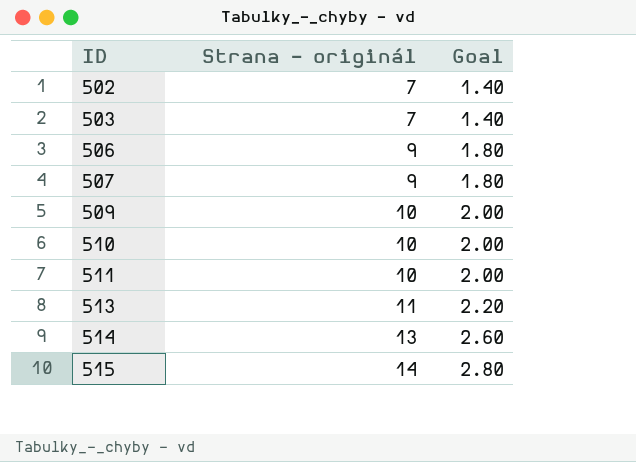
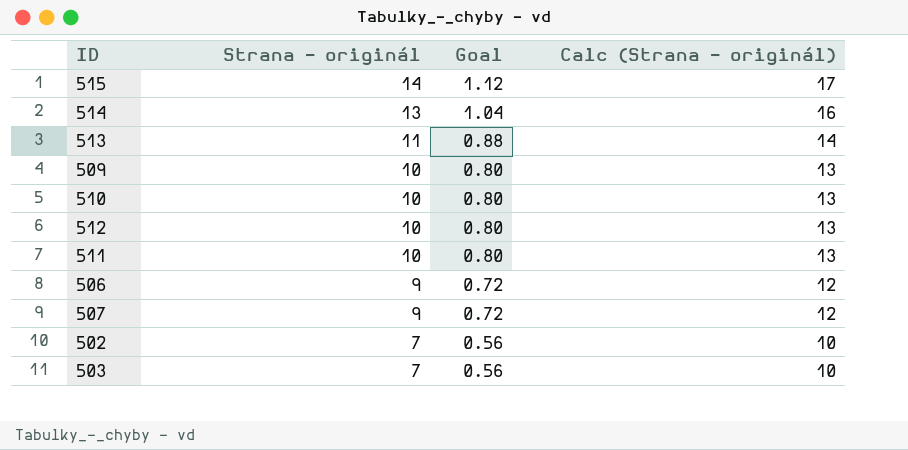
row order: ID ascending -> Strana - originál descending
column Goal | formula: [Strana - originál] * 0.2 -> [Strana - originál] * 0.08
column Calc (Strana - originál) | formula: none -> [Strana - originál] + 3
row 512: none -> 10 | 0.80 | 13

